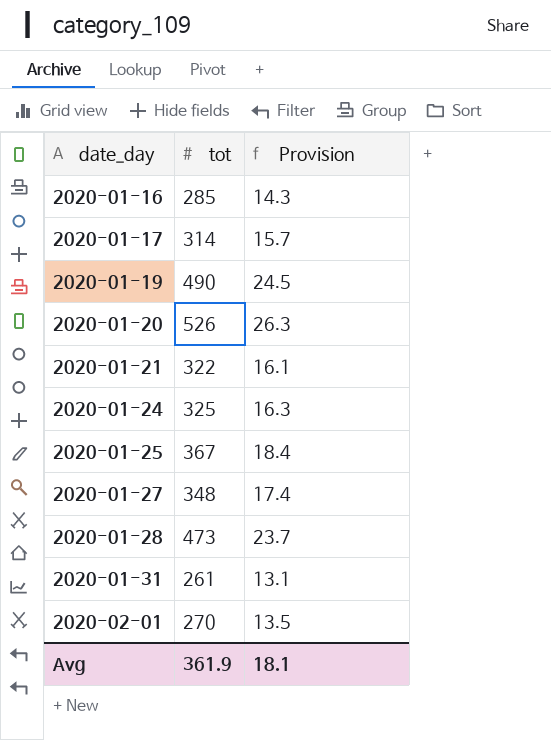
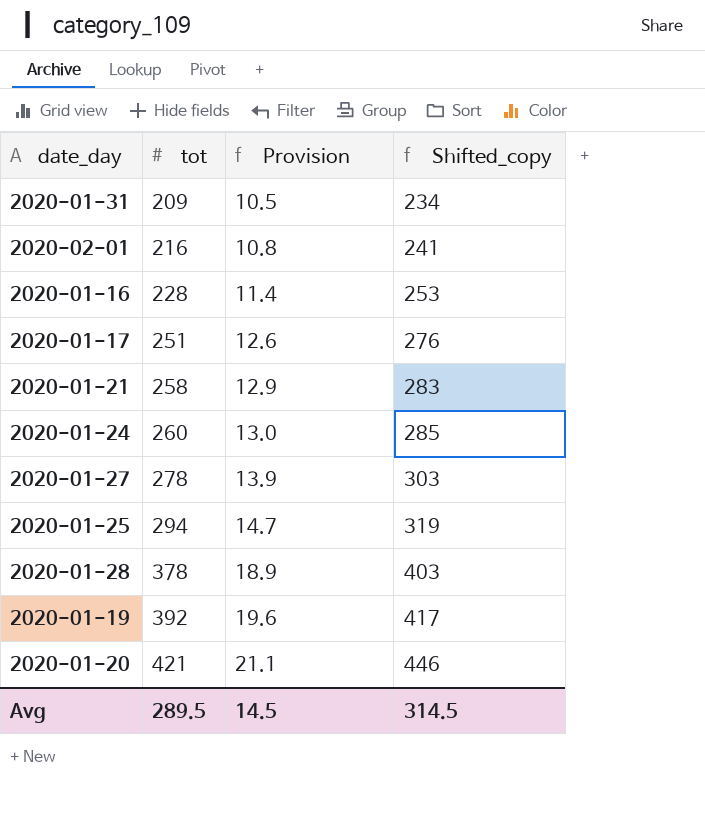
row order: date_day ascending -> tot ascending
column Shifted_copy | formula: none -> [tot] + 25
2020-01-31 | tot: 261 -> 209
2020-01-31 | Provision: 13.1 -> 10.5
2020-02-01 | tot: 270 -> 216
2020-02-01 | Provision: 13.5 -> 10.8
2020-01-16 | tot: 285 -> 228
2020-01-16 | Provision: 14.3 -> 11.4
2020-01-17 | tot: 314 -> 251
2020-01-17 | Provision: 15.7 -> 12.6
2020-01-21 | tot: 322 -> 258
2020-01-21 | Provision: 16.1 -> 12.9
2020-01-24 | tot: 325 -> 260
2020-01-24 | Provision: 16.3 -> 13.0
2020-01-27 | tot: 348 -> 278
2020-01-27 | Provision: 17.4 -> 13.9
2020-01-25 | tot: 367 -> 294
2020-01-25 | Provision: 18.4 -> 14.7
2020-01-28 | tot: 473 -> 378
2020-01-28 | Provision: 23.7 -> 18.9
2020-01-19 | tot: 490 -> 392
2020-01-19 | Provision: 24.5 -> 19.6
2020-01-20 | tot: 526 -> 421
2020-01-20 | Provision: 26.3 -> 21.1
Avg | tot: 361.9 -> 289.5
Avg | Provision: 18.1 -> 14.5

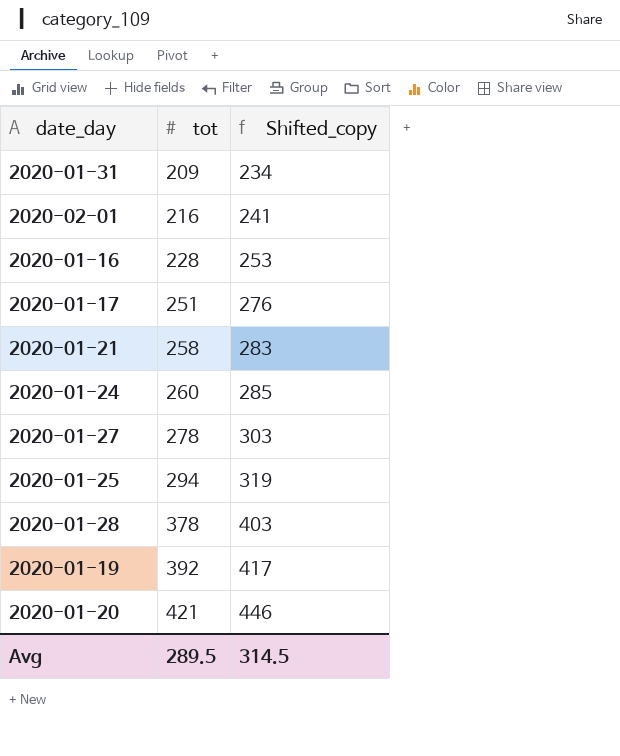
column Provision | formula: [tot] * 0.05 -> none

